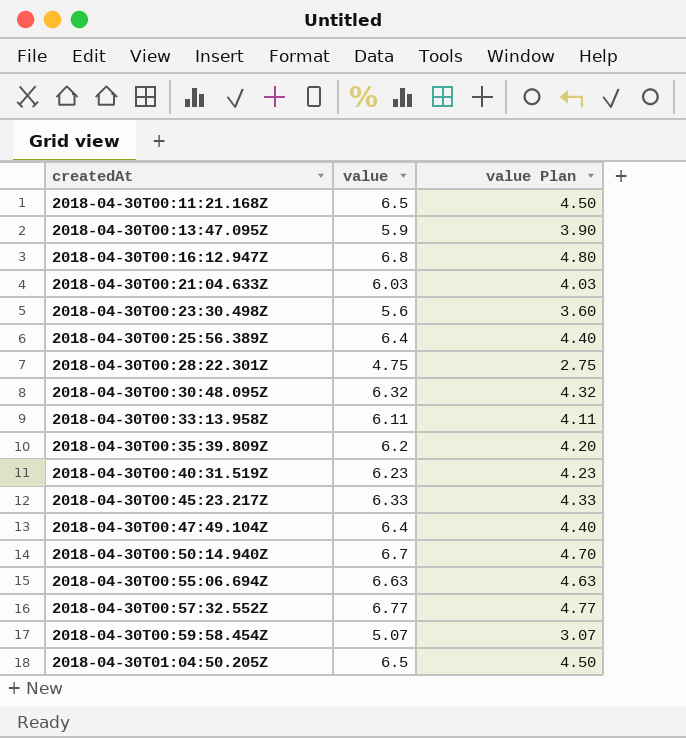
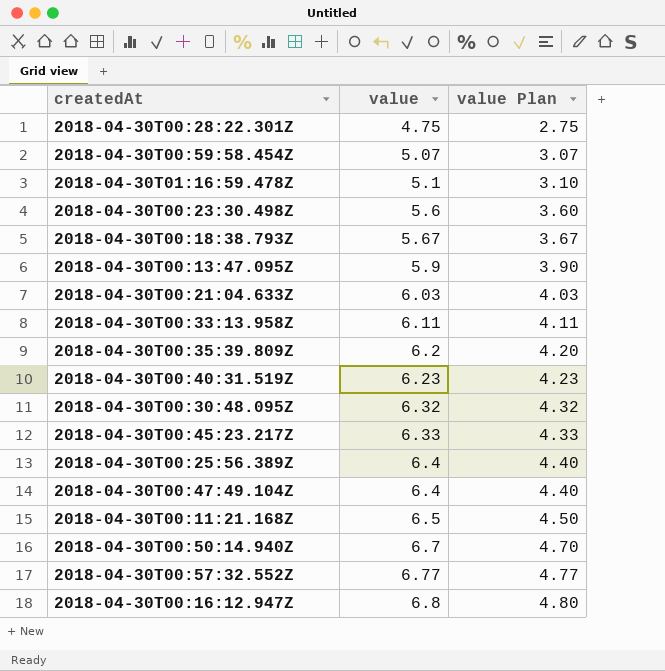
row order: createdAt ascending -> value ascending
row 2018-04-30T00:55:06.694Z: 6.63 | 4.63 -> none
row 2018-04-30T01:04:50.205Z: 6.5 | 4.50 -> none
row 2018-04-30T01:16:59.478Z: none -> 5.1 | 3.10
row 2018-04-30T00:18:38.793Z: none -> 5.67 | 3.67

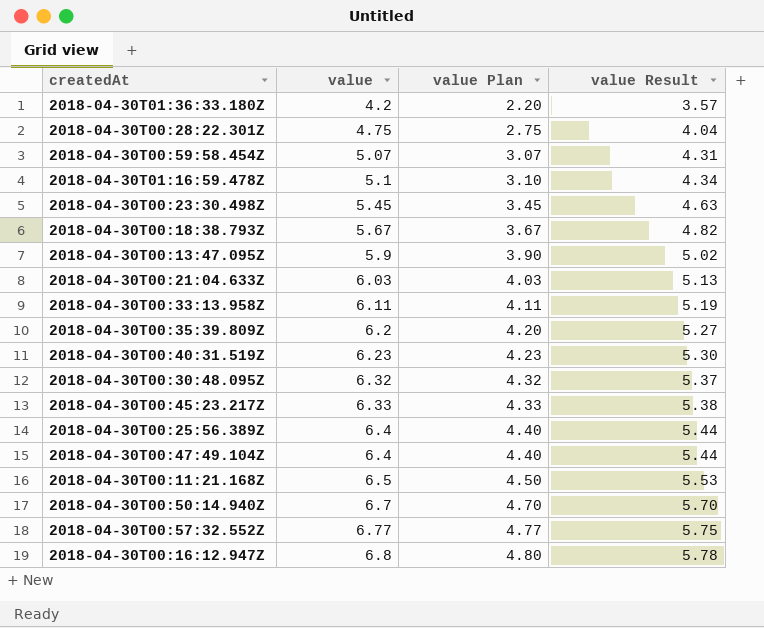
column value Result | formula: none -> [value] * 0.85
row 2018-04-30T01:36:33.180Z: none -> 4.2 | 2.20 | 3.57
2018-04-30T00:23:30.498Z | value: 5.6 -> 5.45
2018-04-30T00:23:30.498Z | value Plan: 3.60 -> 3.45

